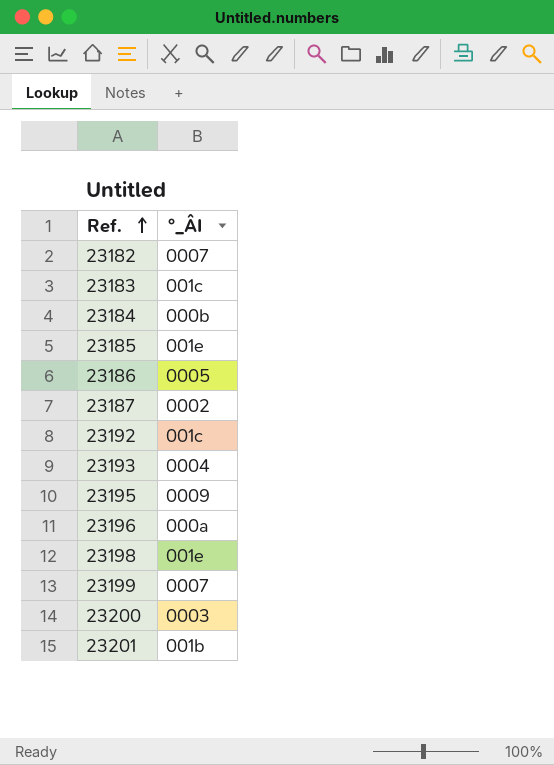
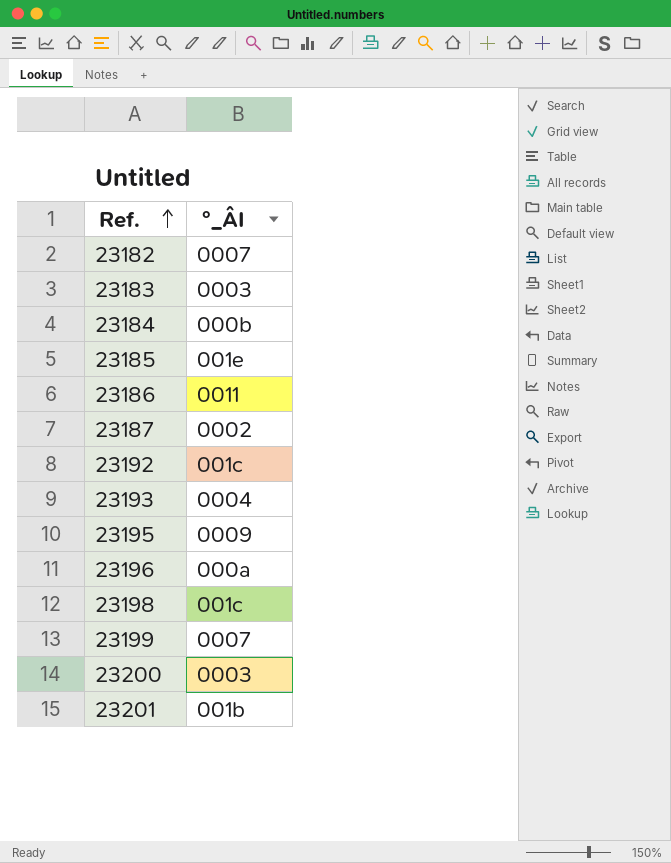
23183 | °_ÂI: 001c -> 0003
23186 | °_ÂI: 0005 -> 0011
23198 | °_ÂI: 001e -> 001c

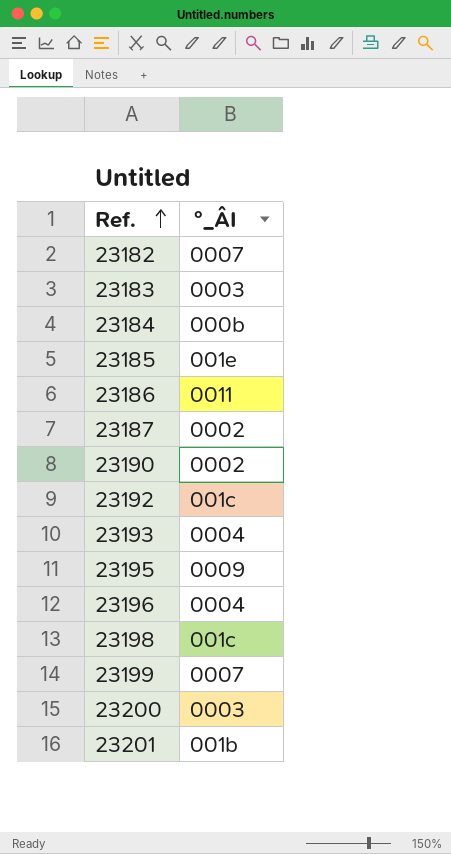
row 23190: none -> 0002
23196 | °_ÂI: 000a -> 0004

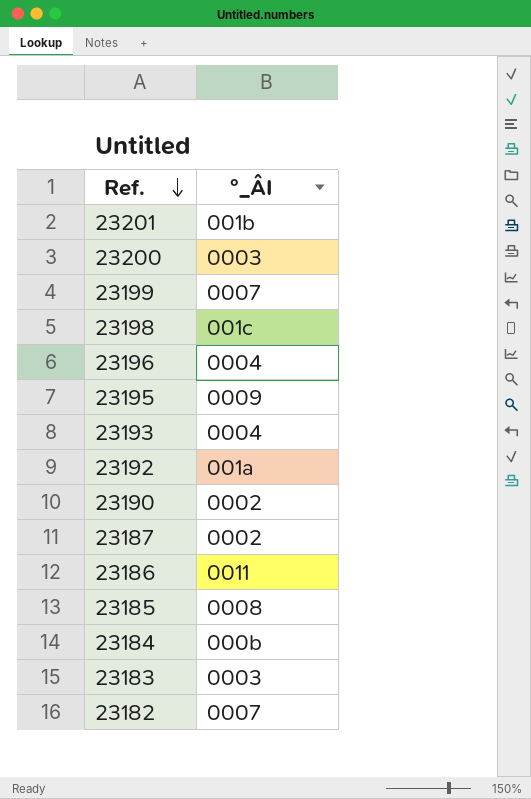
row order: Ref. ascending -> Ref. descending
23192 | °_ÂI: 001c -> 001a
23185 | °_ÂI: 001e -> 0008

